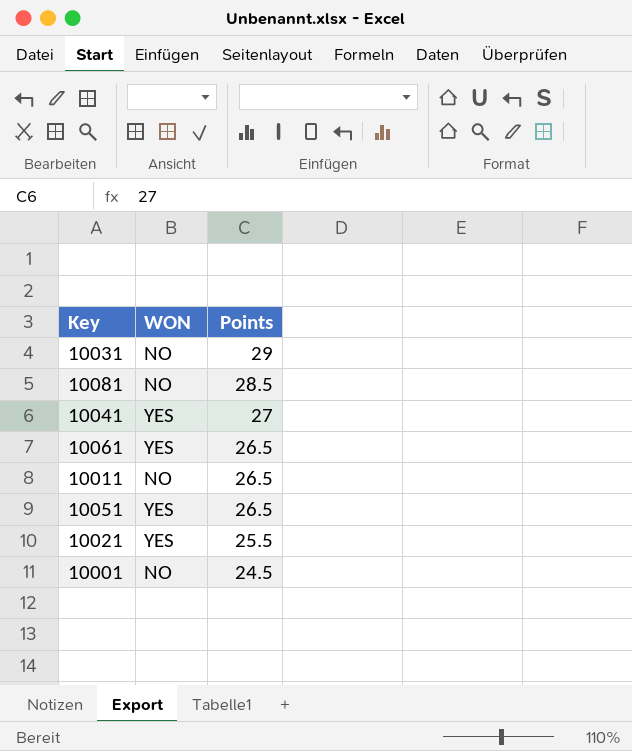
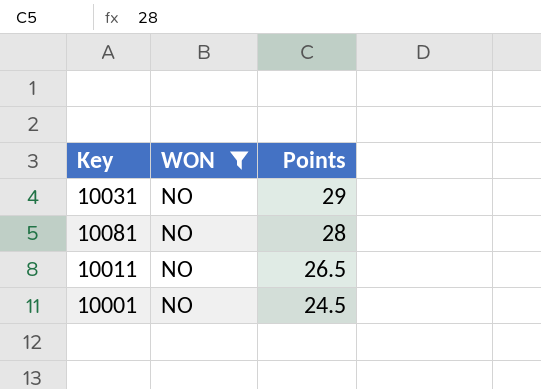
filter: none -> WON = NO
10081 | Points: 28.5 -> 28

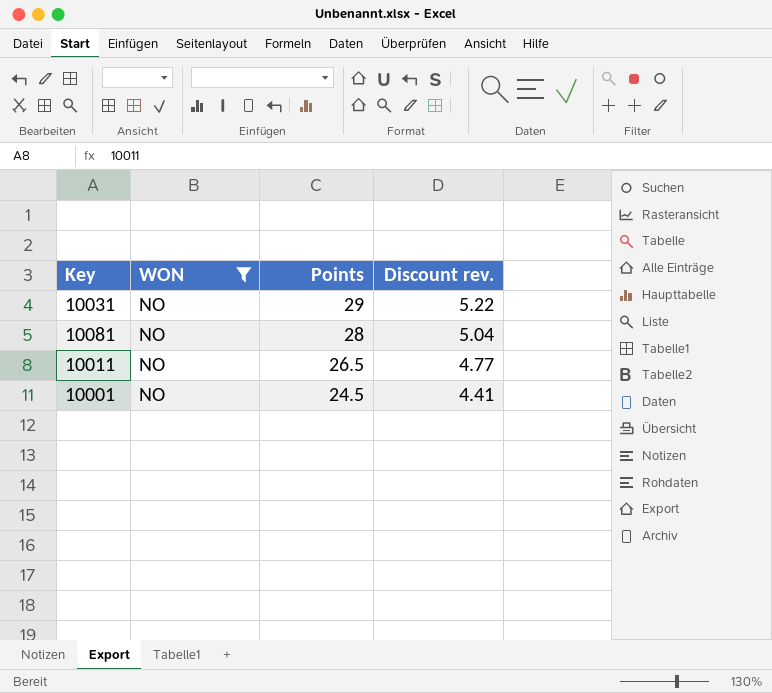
column Discount rev. | formula: none -> [Points] * 0.18

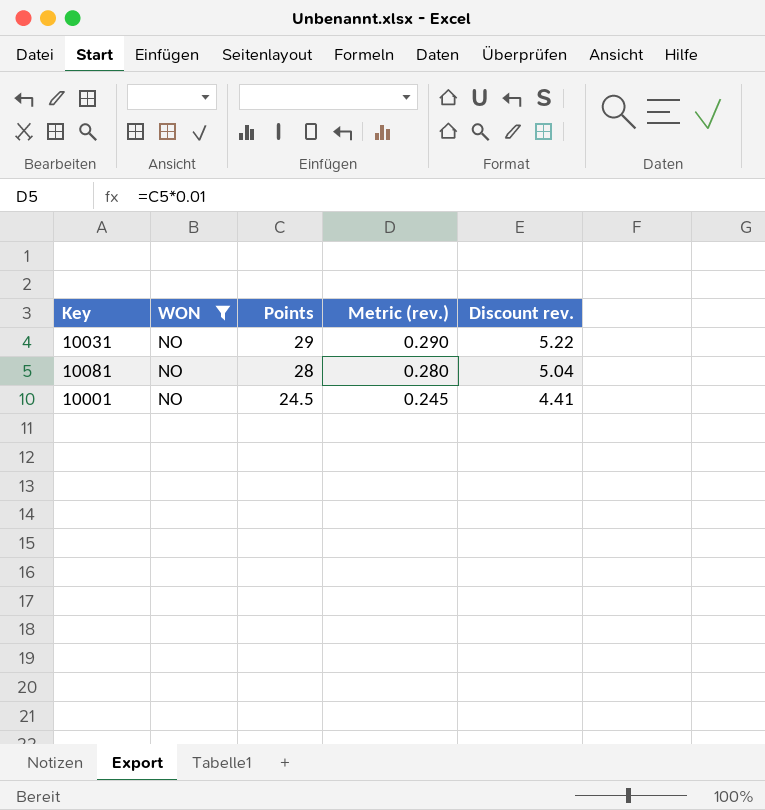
column Metric (rev.) | formula: none -> [Points] * 0.01
row 10011: NO | 26.5 | 4.77 -> none

